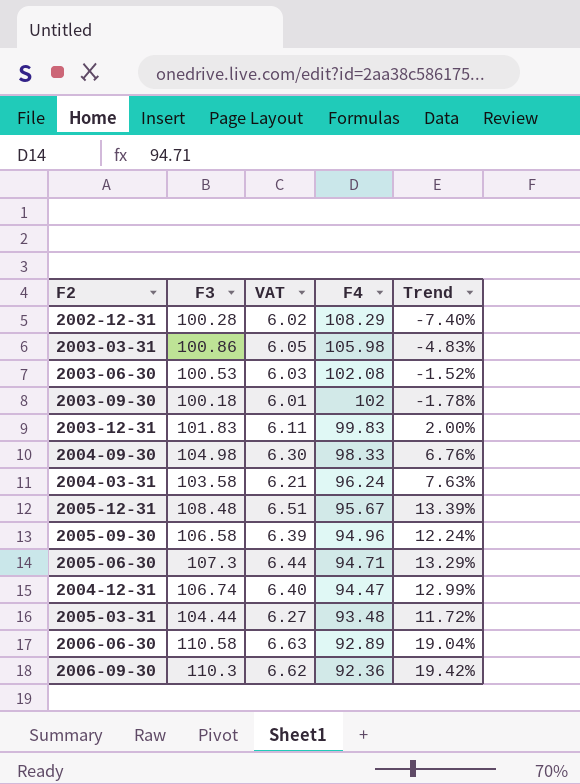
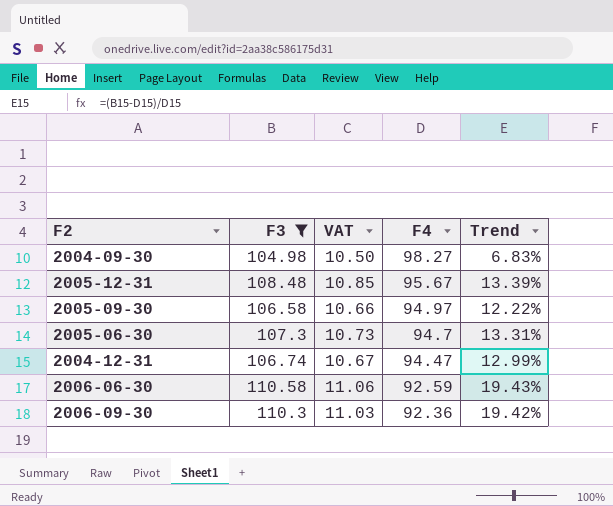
filter: none -> F3 >= 104.98
column VAT | formula: [F3] * 0.06 -> [F3] * 0.1
2004-09-30 | F4: 98.33 -> 98.27
2004-09-30 | Trend: 6.76% -> 6.83%
2005-09-30 | F4: 94.96 -> 94.97
2005-09-30 | Trend: 12.24% -> 12.22%
2005-06-30 | F4: 94.71 -> 94.7
2005-06-30 | Trend: 13.29% -> 13.31%
2006-06-30 | F4: 92.89 -> 92.59
2006-06-30 | Trend: 19.04% -> 19.43%

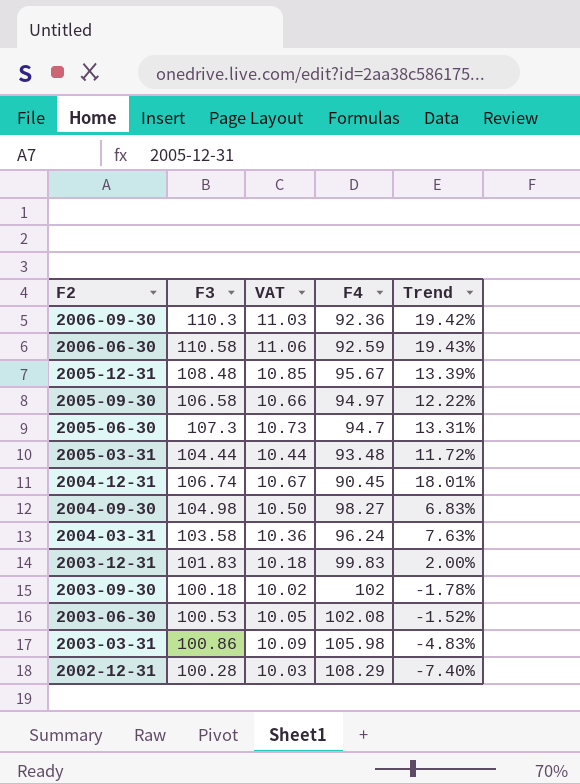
filter: F3 >= 104.98 -> none
row order: F4 descending -> F2 descending
2004-12-31 | F4: 94.47 -> 90.45
2004-12-31 | Trend: 12.99% -> 18.01%

